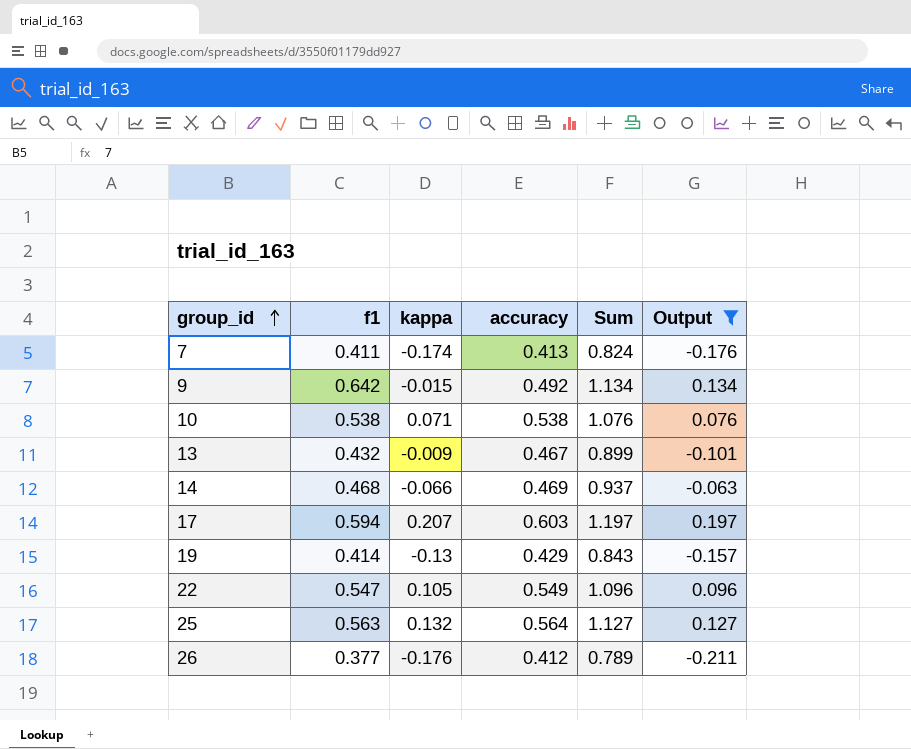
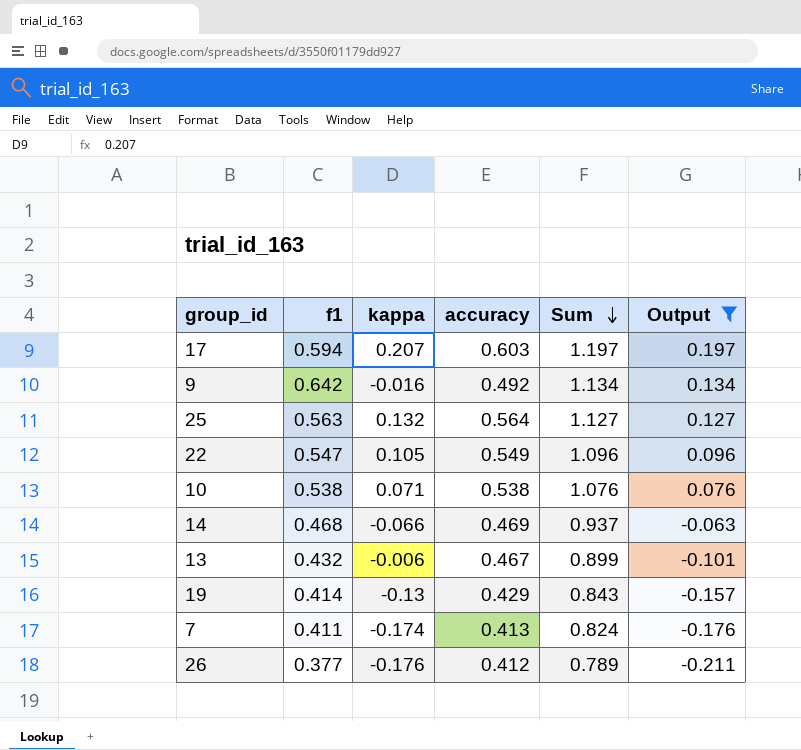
row order: group_id ascending -> Sum descending
9 | kappa: -0.015 -> -0.016
13 | kappa: -0.009 -> -0.006

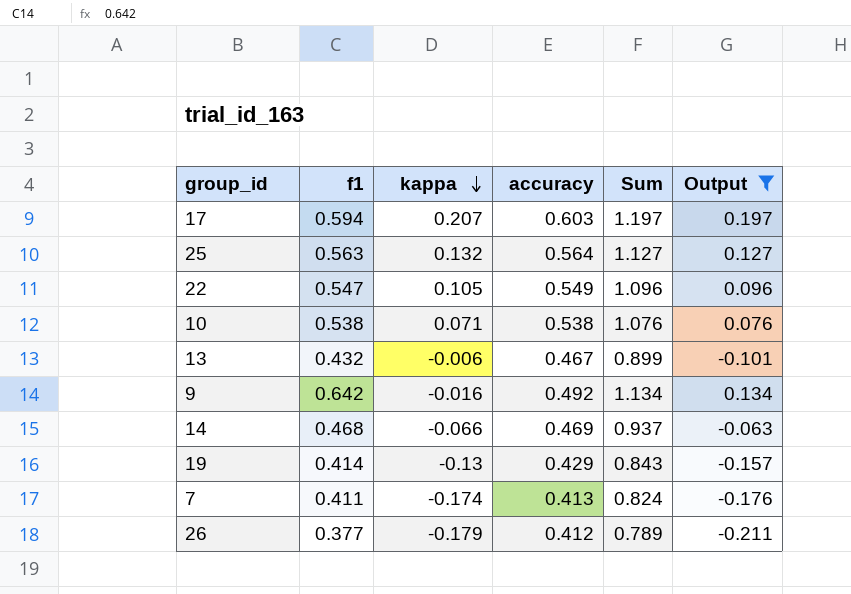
row order: Sum descending -> kappa descending
26 | kappa: -0.176 -> -0.179

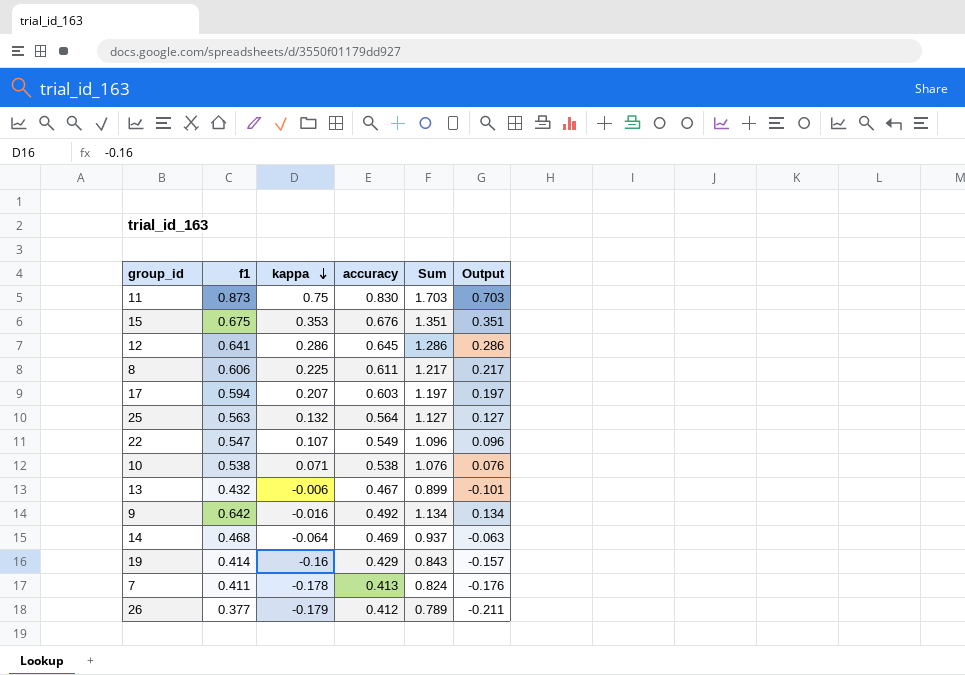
filter: Output <= 0.197 -> none
22 | kappa: 0.105 -> 0.107
14 | kappa: -0.066 -> -0.064
19 | kappa: -0.13 -> -0.16
7 | kappa: -0.174 -> -0.178

